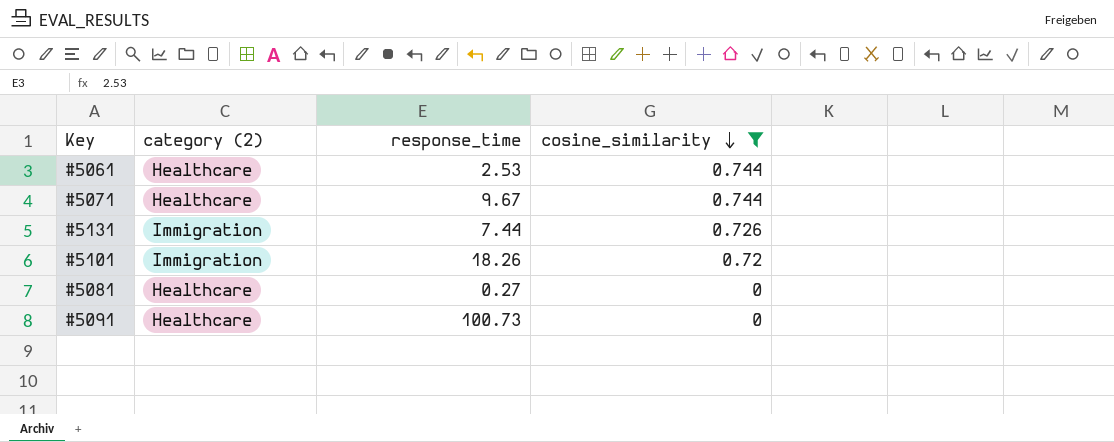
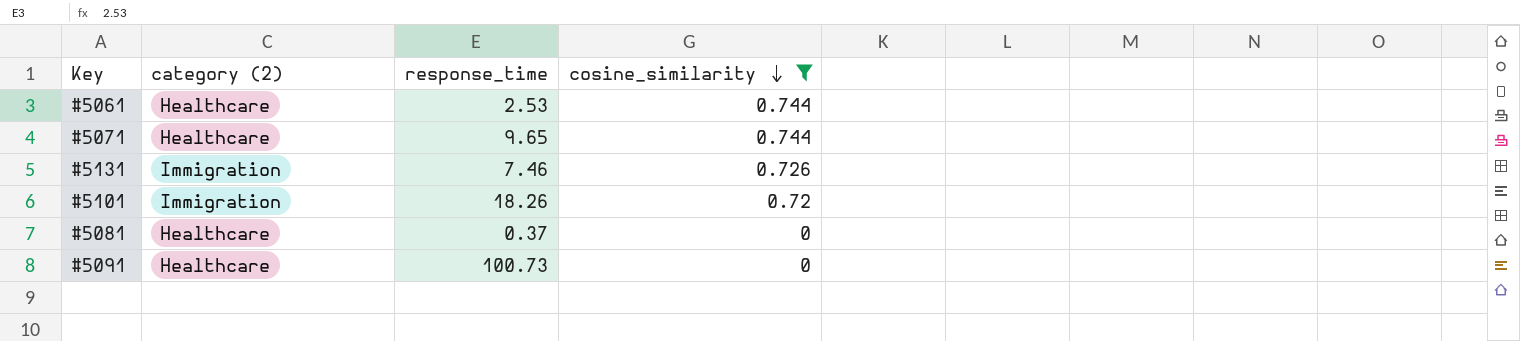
#5071 | response_time: 9.67 -> 9.65
#5131 | response_time: 7.44 -> 7.46
#5081 | response_time: 0.27 -> 0.37

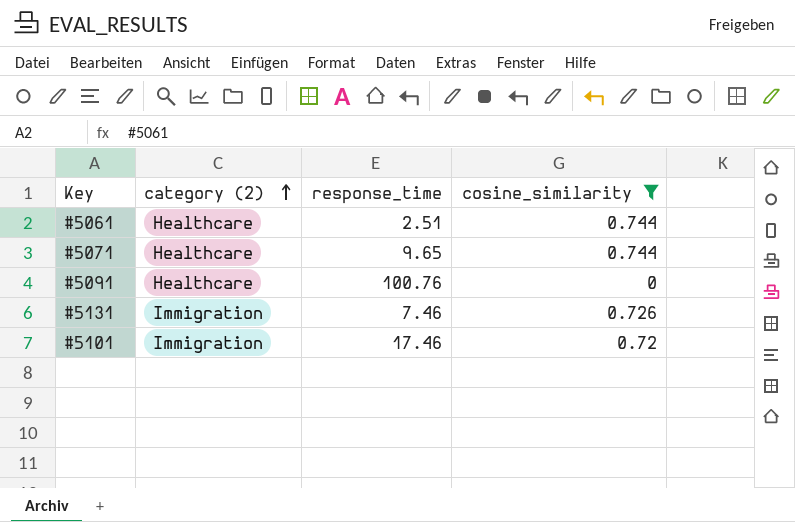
row order: cosine_similarity descending -> category (2) ascending
row #5081: Healthcare | 0.37 | 0 -> none
#5061 | response_time: 2.53 -> 2.51
#5091 | response_time: 100.73 -> 100.76
#5101 | response_time: 18.26 -> 17.46

